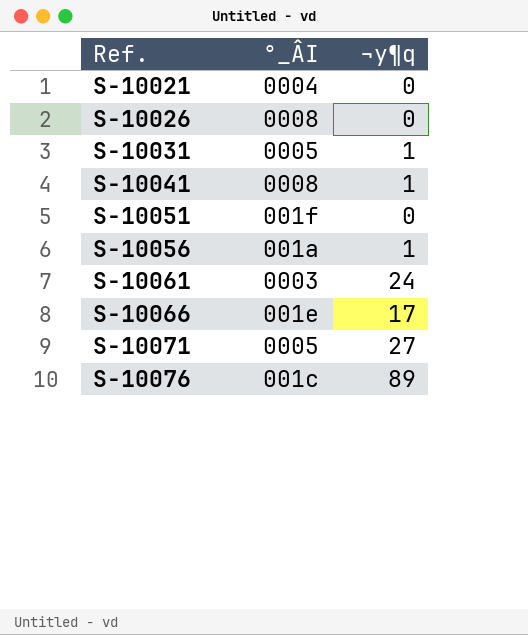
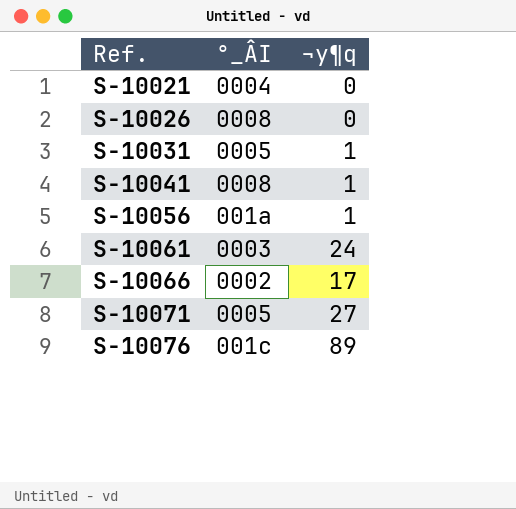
row S-10051: 001f | 0 -> none
S-10066 | °_ÂI: 001e -> 0002

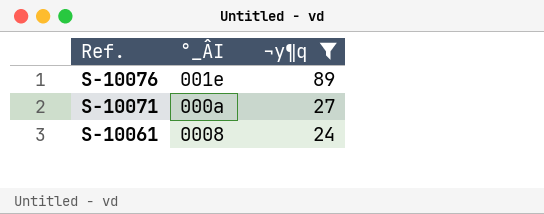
filter: none -> ¬y¶q >= 24
row order: Ref. ascending -> Ref. descending
S-10076 | °_ÂI: 001c -> 001e
S-10071 | °_ÂI: 0005 -> 000a
S-10061 | °_ÂI: 0003 -> 0008

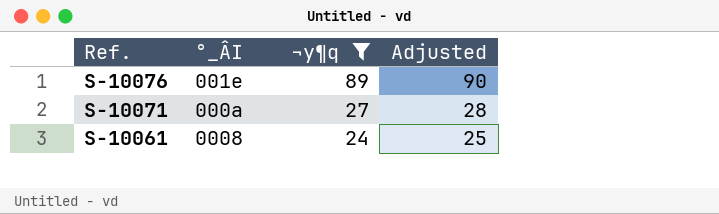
column Adjusted | formula: none -> [¬y¶q] + 1

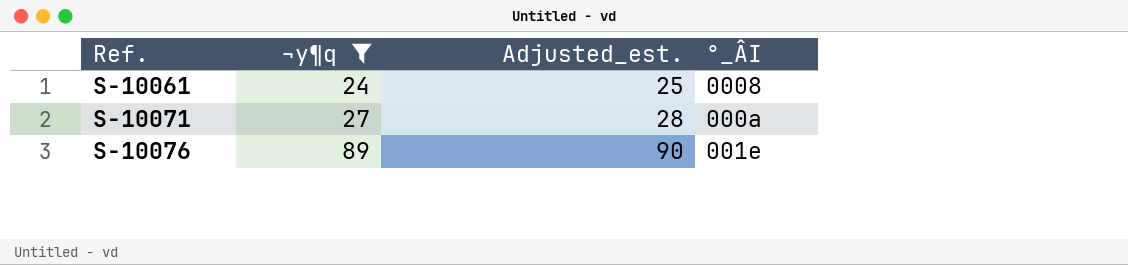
row order: Ref. descending -> Ref. ascending
column name: Adjusted -> Adjusted_est.
column °_ÂI | position: 2 -> 4

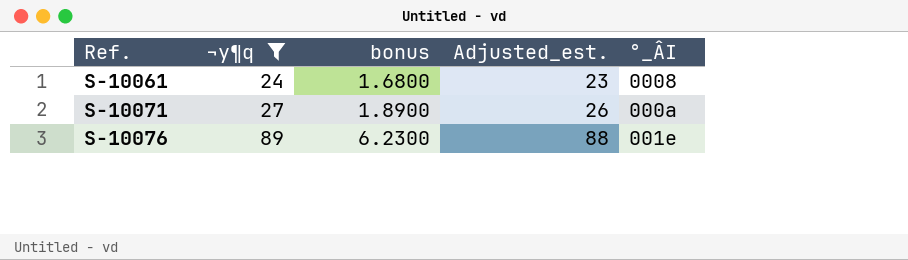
column bonus | formula: none -> [¬y¶q] * 0.07
column Adjusted_est. | formula: [¬y¶q] + 1 -> [¬y¶q] - 1

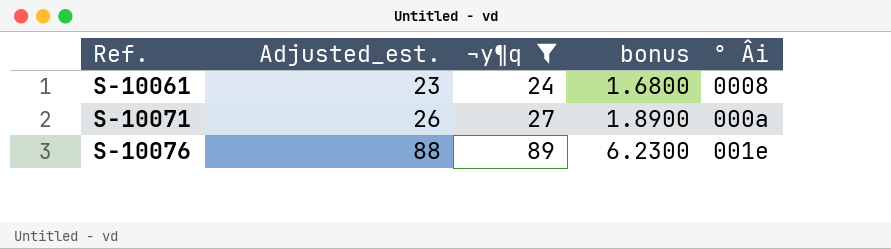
column Adjusted_est. | position: 4 -> 2
column name: °_ÂI -> ° Âi

